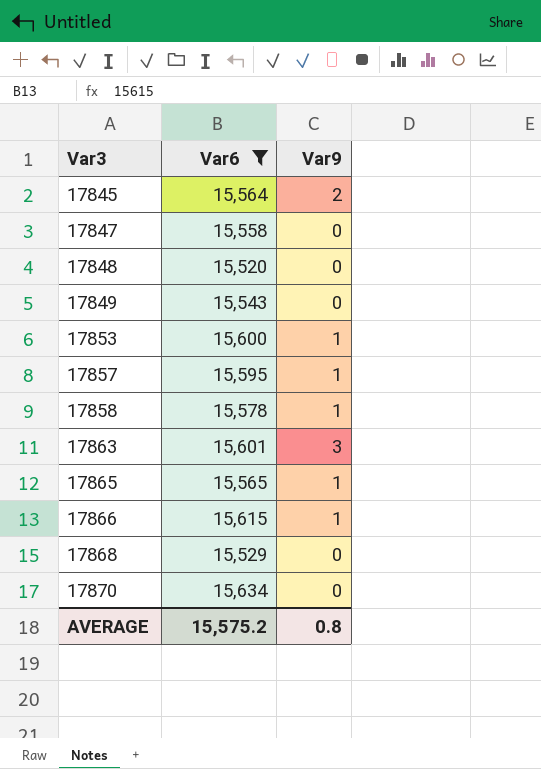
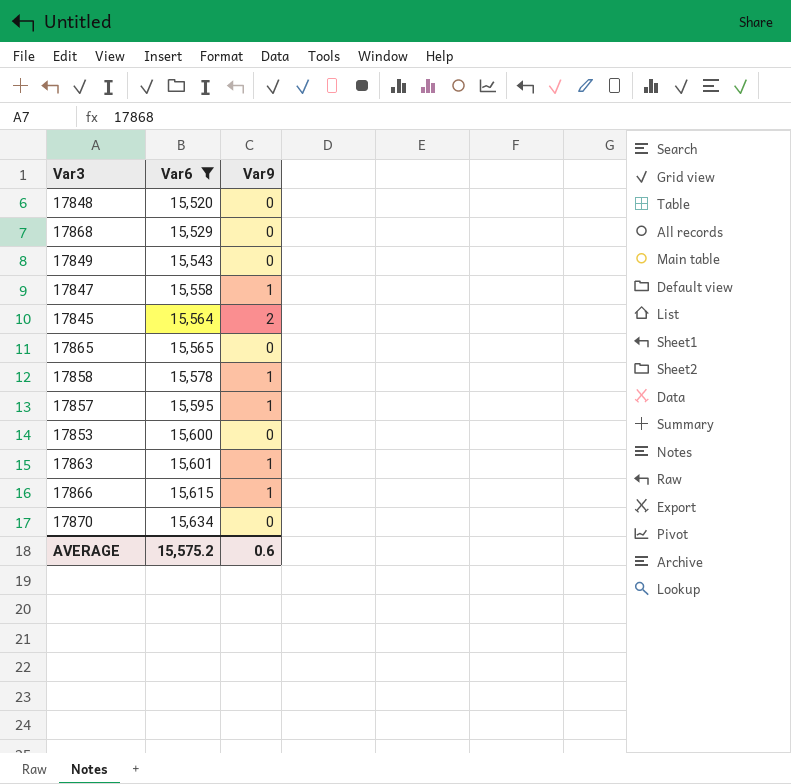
row order: Var3 ascending -> Var6 ascending
17847 | Var9: 0 -> 1
17865 | Var9: 1 -> 0
17853 | Var9: 1 -> 0
17863 | Var9: 3 -> 1
AVERAGE | Var9: 0.8 -> 0.6

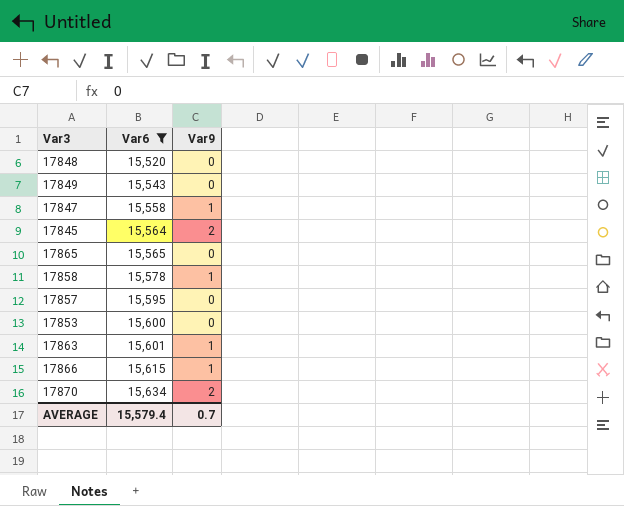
row 17868: 15,529 | 0 -> none
17857 | Var9: 1 -> 0
17870 | Var9: 0 -> 2
AVERAGE | Var6: 15,575.2 -> 15,579.4
AVERAGE | Var9: 0.6 -> 0.7

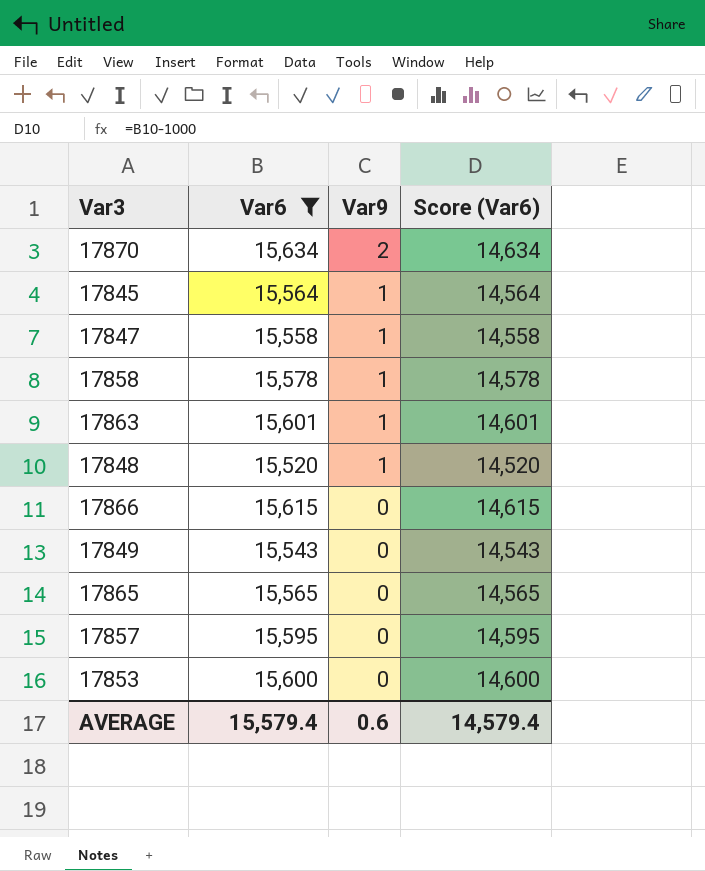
row order: Var6 ascending -> Var9 descending
column Score (Var6) | formula: none -> [Var6] - 1000
17845 | Var9: 2 -> 1
17848 | Var9: 0 -> 1
17866 | Var9: 1 -> 0
AVERAGE | Var9: 0.7 -> 0.6

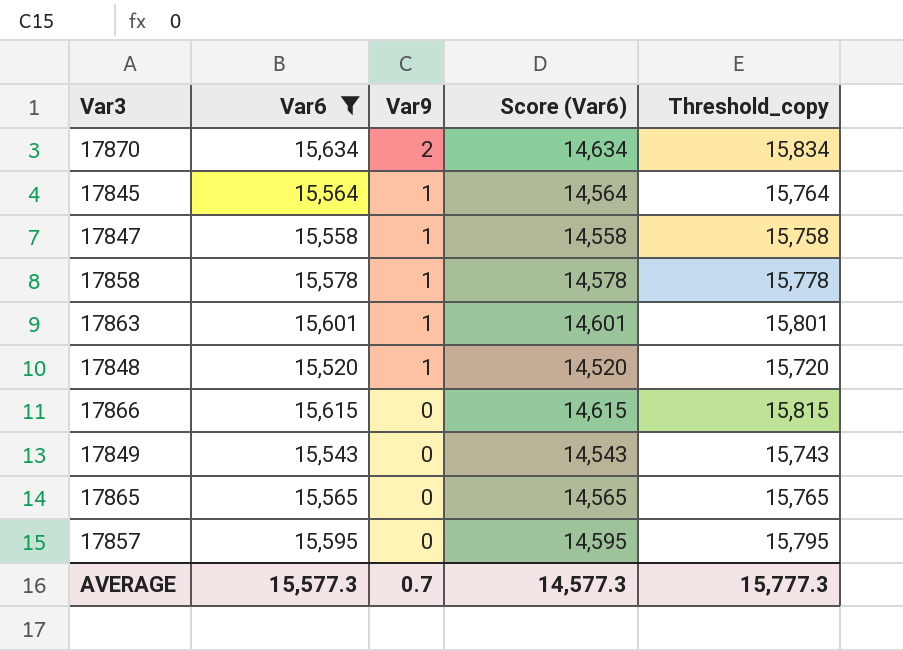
column Threshold_copy | formula: none -> [Var6] + 200
row 17853: 15,600 | 0 | 14,600 -> none
AVERAGE | Var6: 15,579.4 -> 15,577.3
AVERAGE | Var9: 0.6 -> 0.7
AVERAGE | Score (Var6): 14,579.4 -> 14,577.3

